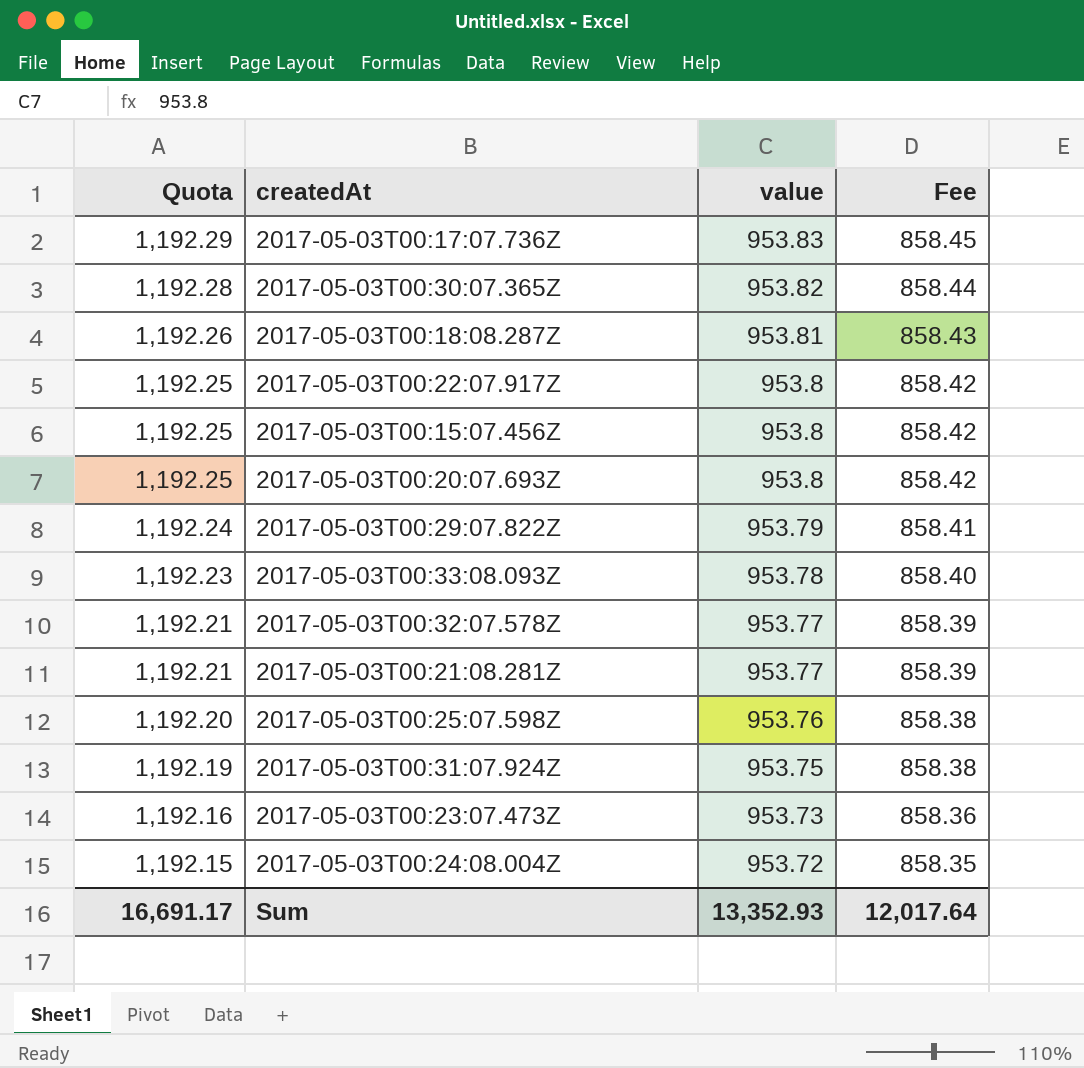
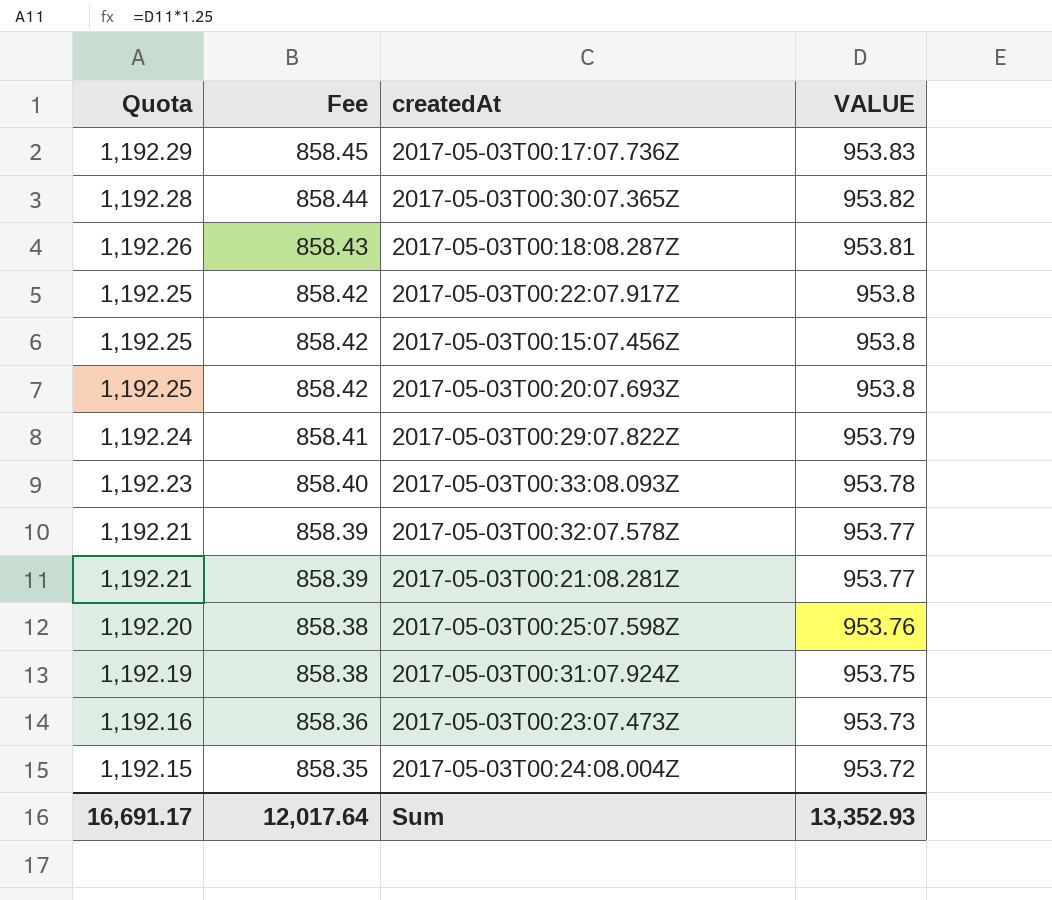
column Fee | position: 4 -> 2
column name: value -> VALUE

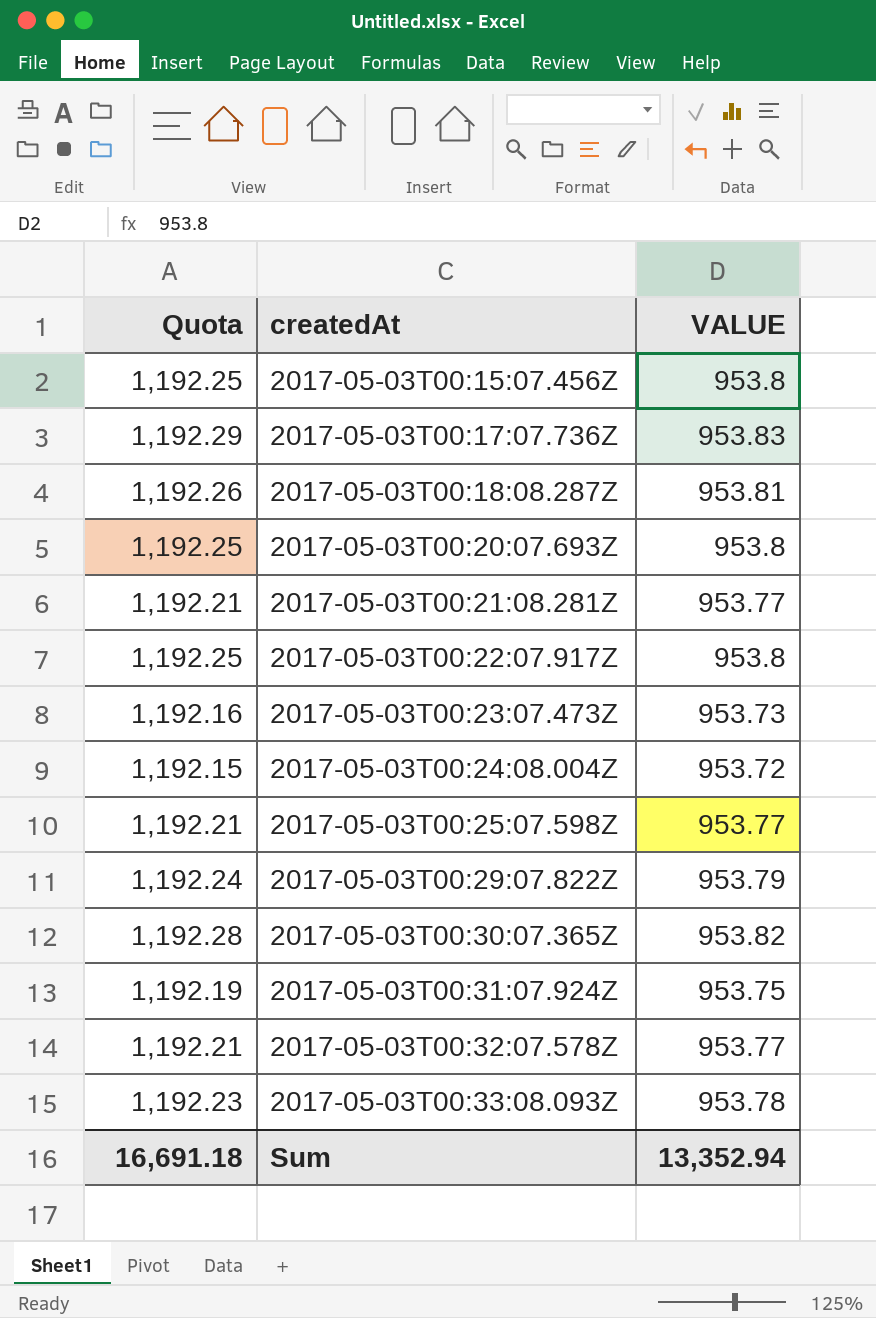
row order: Quota descending -> createdAt ascending
column Fee | formula: [VALUE] * 0.9 -> none
2017-05-03T00:25:07.598Z | Quota: 1,192.20 -> 1,192.21
2017-05-03T00:25:07.598Z | VALUE: 953.76 -> 953.77
Sum | Quota: 16,691.17 -> 16,691.18
Sum | VALUE: 13,352.93 -> 13,352.94

